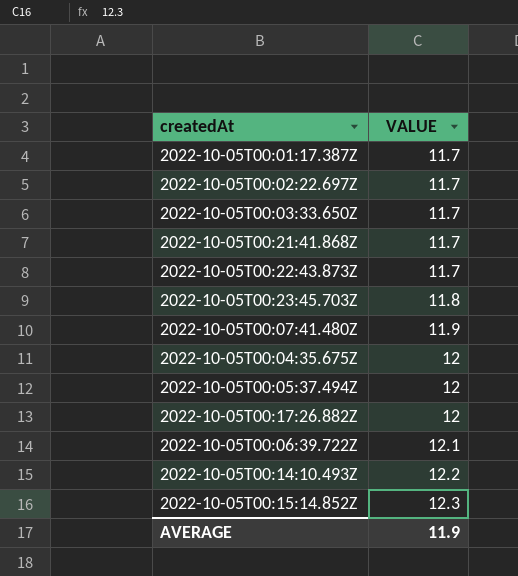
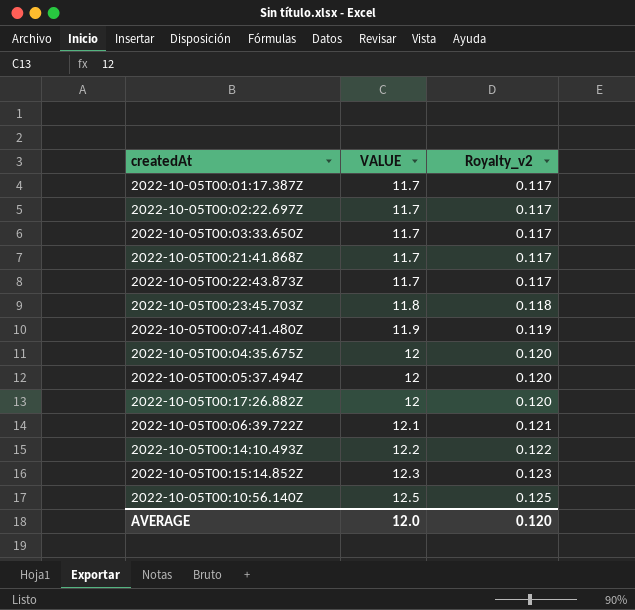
column Royalty_v2 | formula: none -> [VALUE] * 0.01
row 2022-10-05T00:10:56.140Z: none -> 12.5 | 0.125
AVERAGE | VALUE: 11.9 -> 12.0

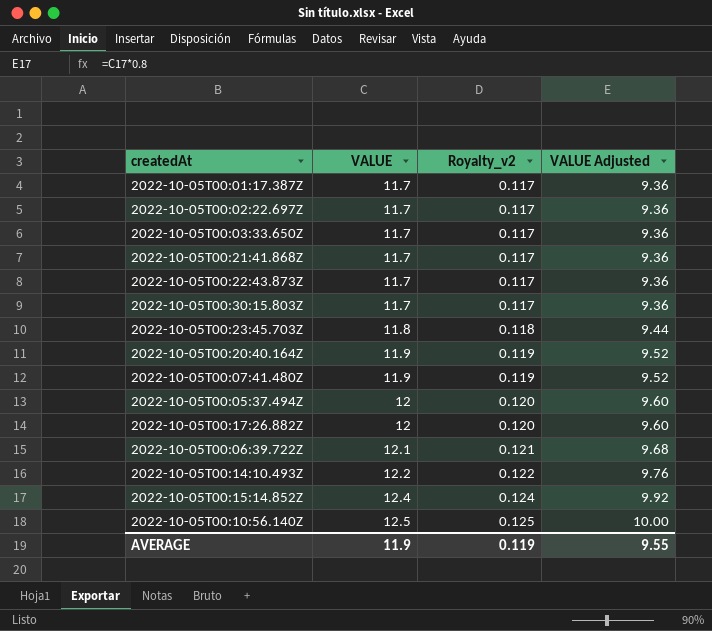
column VALUE Adjusted | formula: none -> [VALUE] * 0.8
row 2022-10-05T00:04:35.675Z: 12 | 0.120 -> none
row 2022-10-05T00:30:15.803Z: none -> 11.7 | 0.117 | 9.36
row 2022-10-05T00:20:40.164Z: none -> 11.9 | 0.119 | 9.52
2022-10-05T00:15:14.852Z | VALUE: 12.3 -> 12.4
2022-10-05T00:15:14.852Z | Royalty_v2: 0.123 -> 0.124
AVERAGE | VALUE: 12.0 -> 11.9
AVERAGE | Royalty_v2: 0.120 -> 0.119

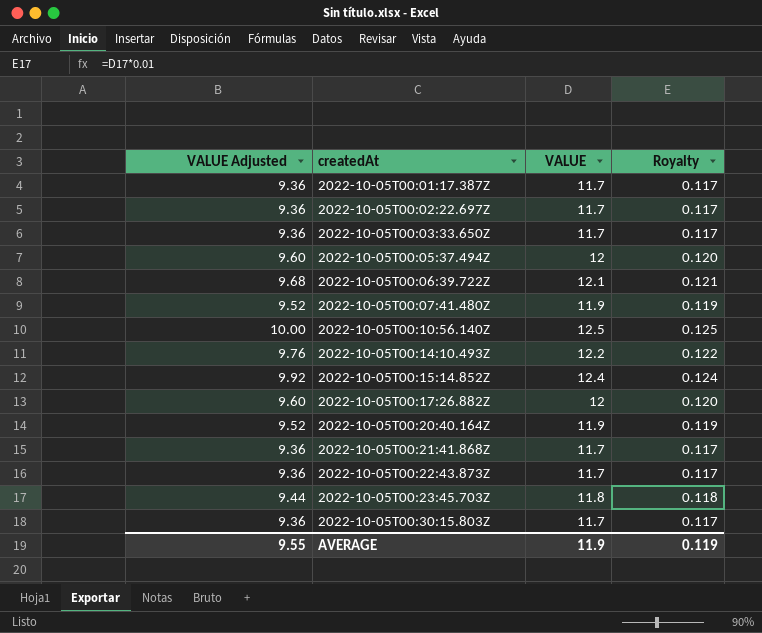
row order: VALUE ascending -> createdAt ascending
column VALUE Adjusted | position: 4 -> 1
column name: Royalty_v2 -> Royalty

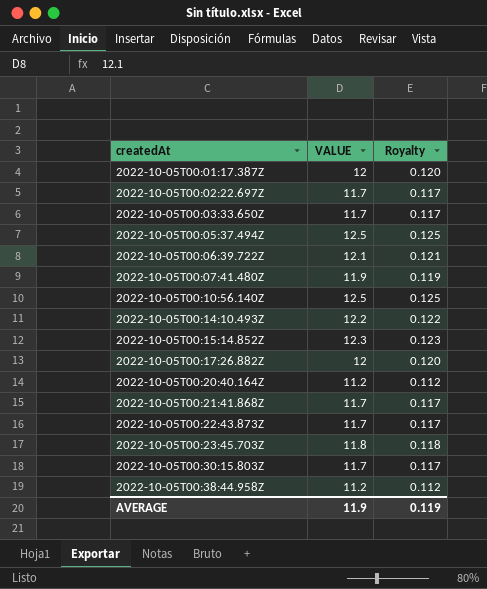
column VALUE Adjusted | formula: [VALUE] * 0.8 -> none
2022-10-05T00:01:17.387Z | VALUE: 11.7 -> 12
2022-10-05T00:01:17.387Z | Royalty: 0.117 -> 0.120
2022-10-05T00:05:37.494Z | VALUE: 12 -> 12.5
2022-10-05T00:05:37.494Z | Royalty: 0.120 -> 0.125
2022-10-05T00:15:14.852Z | VALUE: 12.4 -> 12.3
2022-10-05T00:15:14.852Z | Royalty: 0.124 -> 0.123
2022-10-05T00:20:40.164Z | VALUE: 11.9 -> 11.2
2022-10-05T00:20:40.164Z | Royalty: 0.119 -> 0.112
row 2022-10-05T00:38:44.958Z: none -> 11.2 | 0.112

